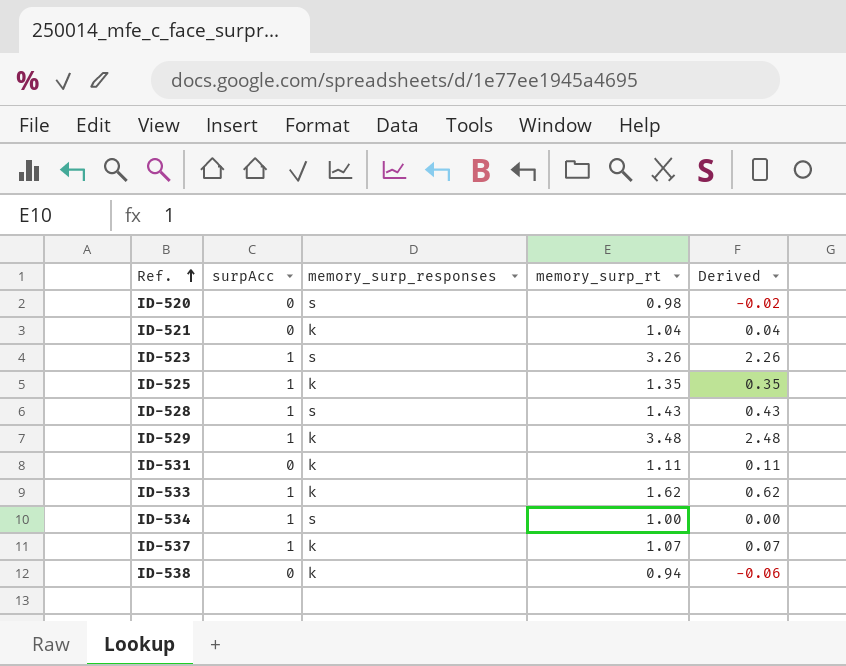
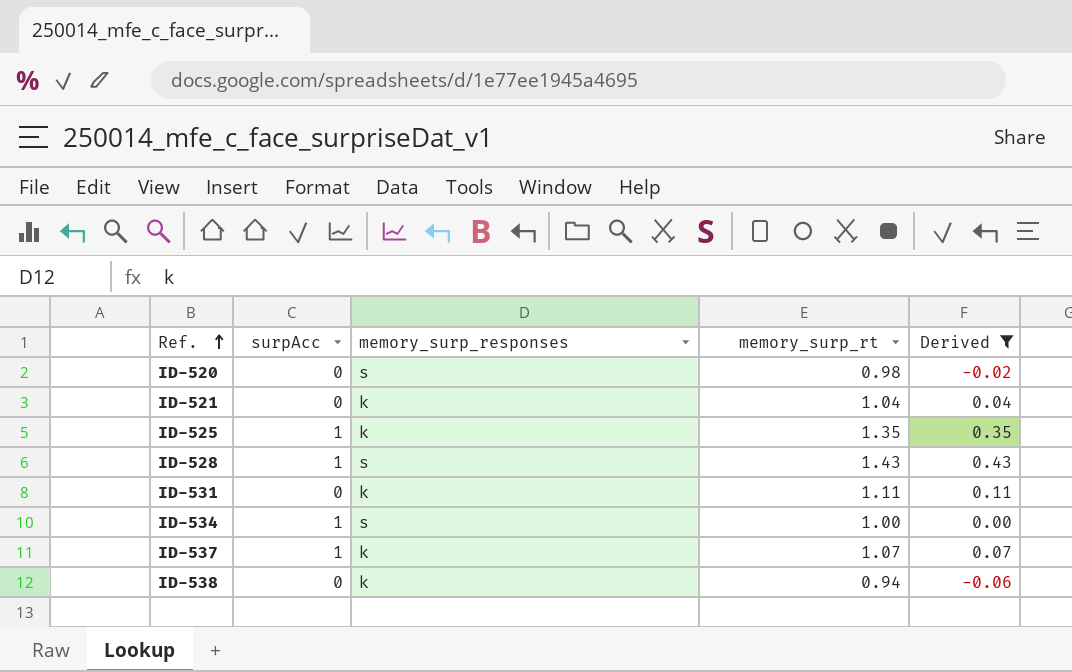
filter: none -> Derived <= 0.43

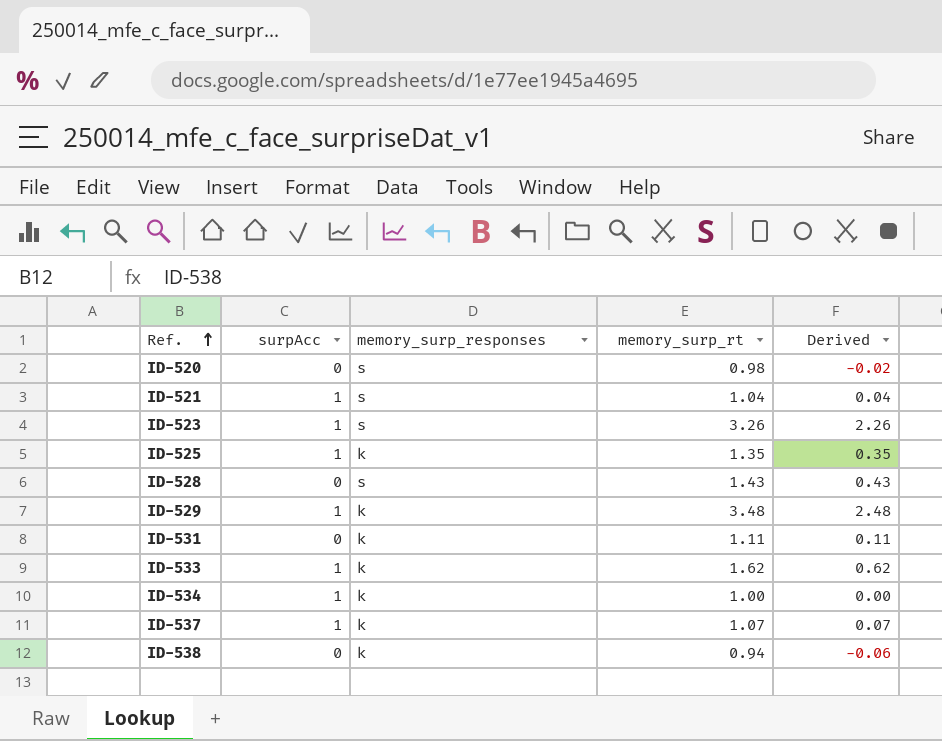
filter: Derived <= 0.43 -> none
ID-521 | surpAcc: 0 -> 1
ID-521 | memory_surp_responses: k -> s
ID-528 | surpAcc: 1 -> 0
ID-534 | memory_surp_responses: s -> k

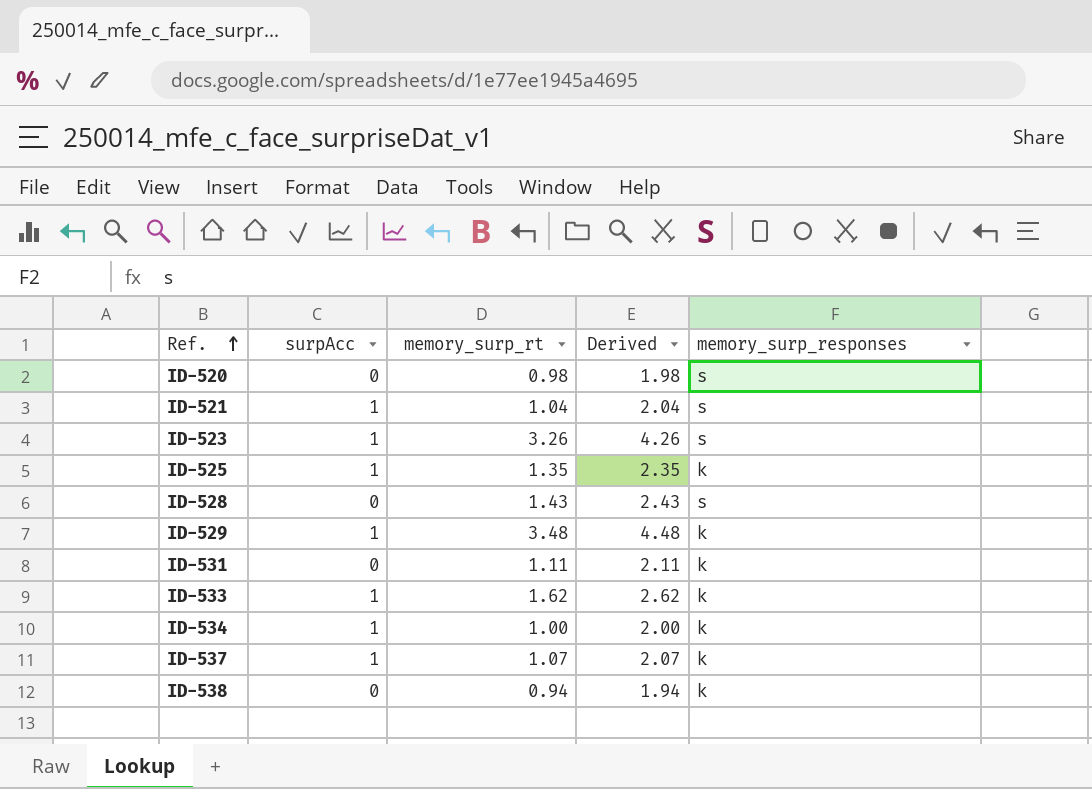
column Derived | formula: [memory_surp_rt] - 1 -> [memory_surp_rt] + 1
column memory_surp_responses | position: 3 -> 5

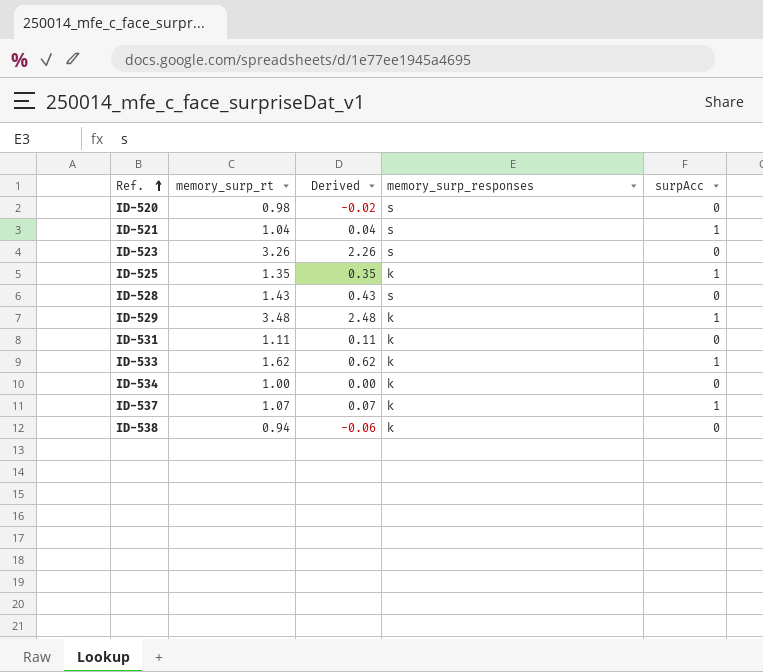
column Derived | formula: [memory_surp_rt] + 1 -> [memory_surp_rt] - 1
column surpAcc | position: 2 -> 5
ID-523 | surpAcc: 1 -> 0
ID-534 | surpAcc: 1 -> 0

